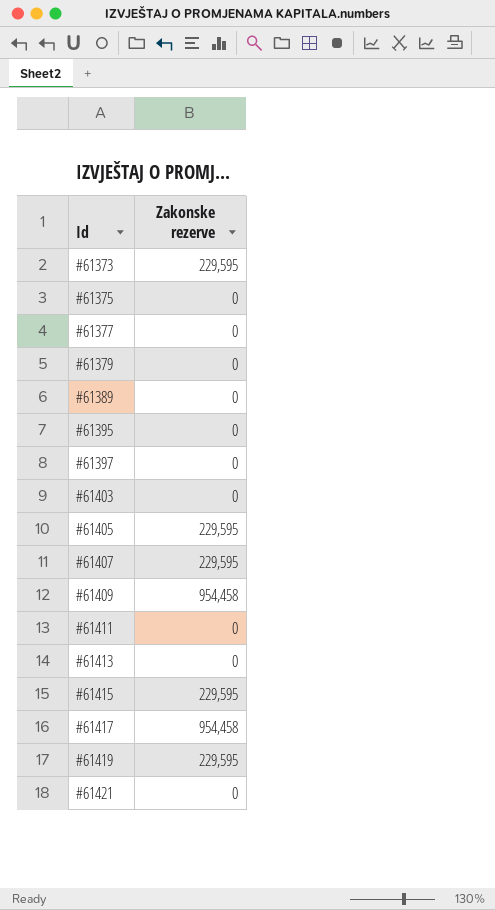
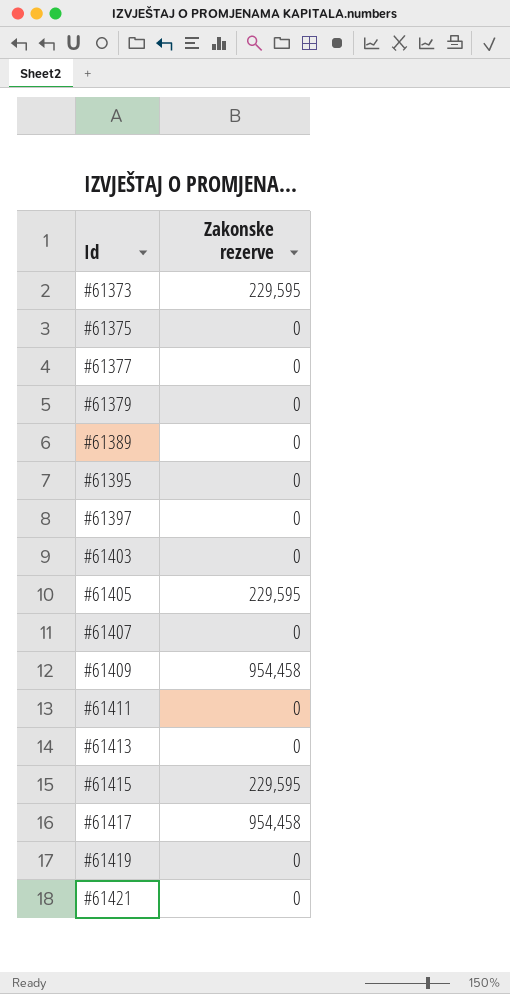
#61407 | Zakonske rezerve: 229,595 -> 0
#61419 | Zakonske rezerve: 229,595 -> 0

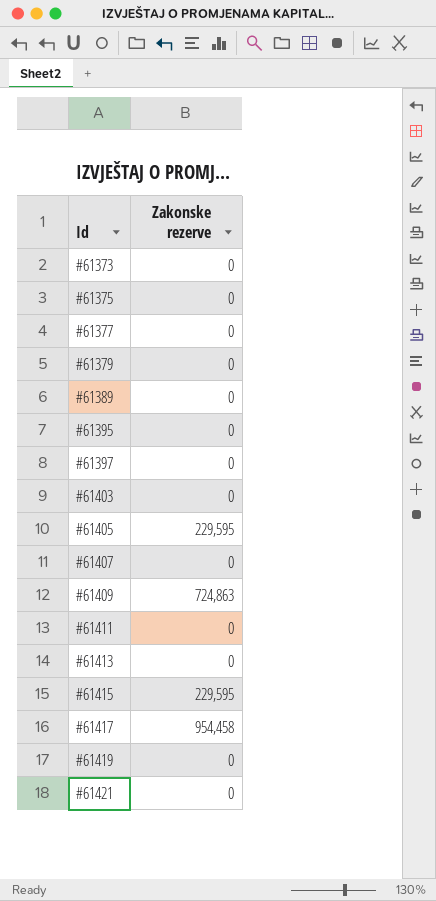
#61373 | Zakonske rezerve: 229,595 -> 0
#61409 | Zakonske rezerve: 954,458 -> 724,863

